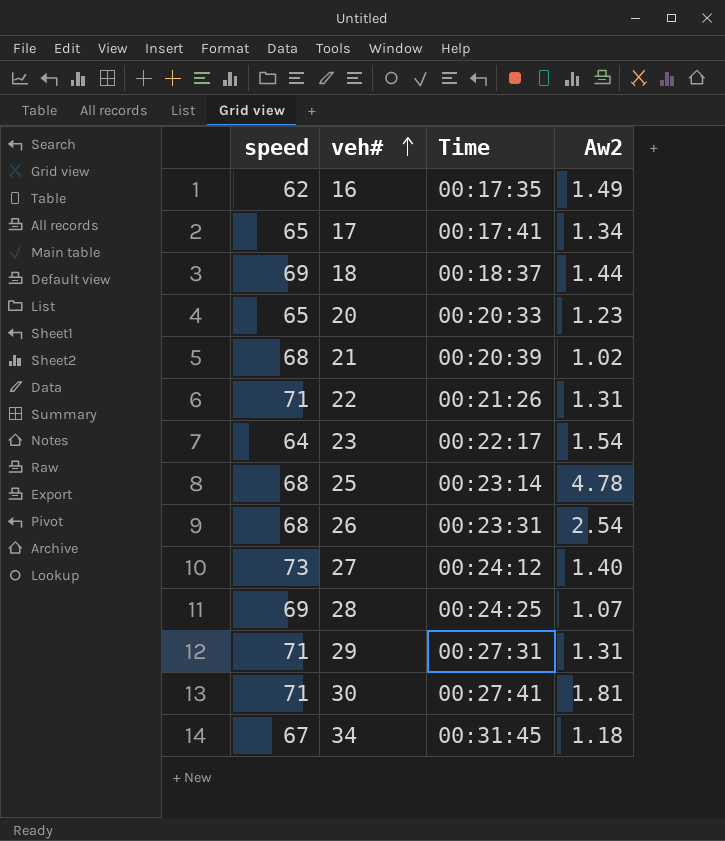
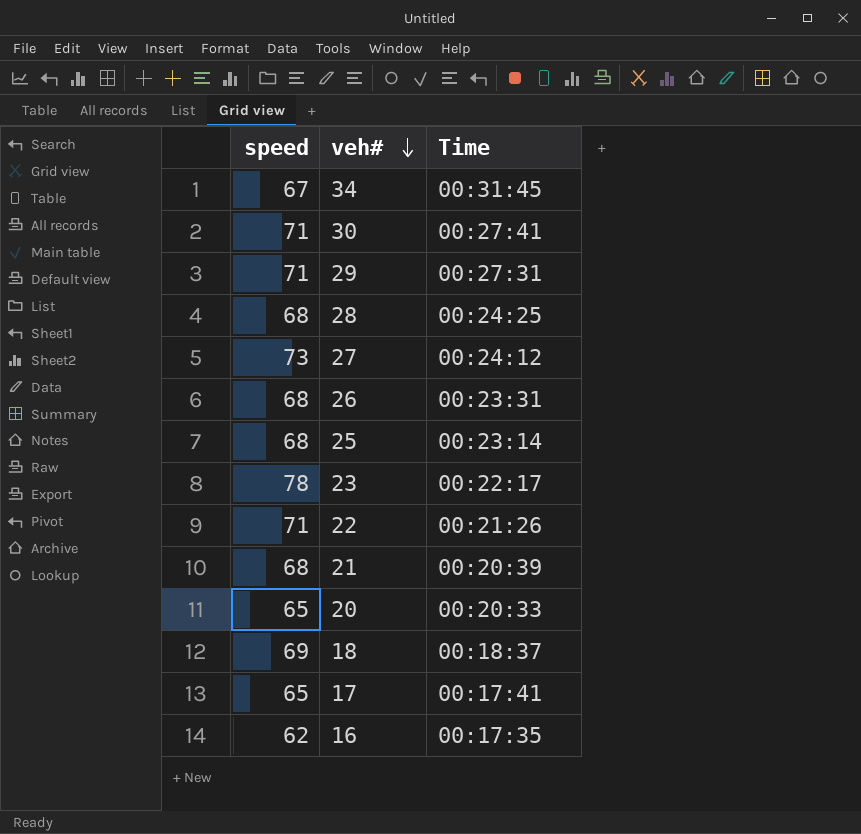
row order: veh# ascending -> veh# descending
column Aw2 | position: 4 -> none
28 | speed: 69 -> 68
23 | speed: 64 -> 78

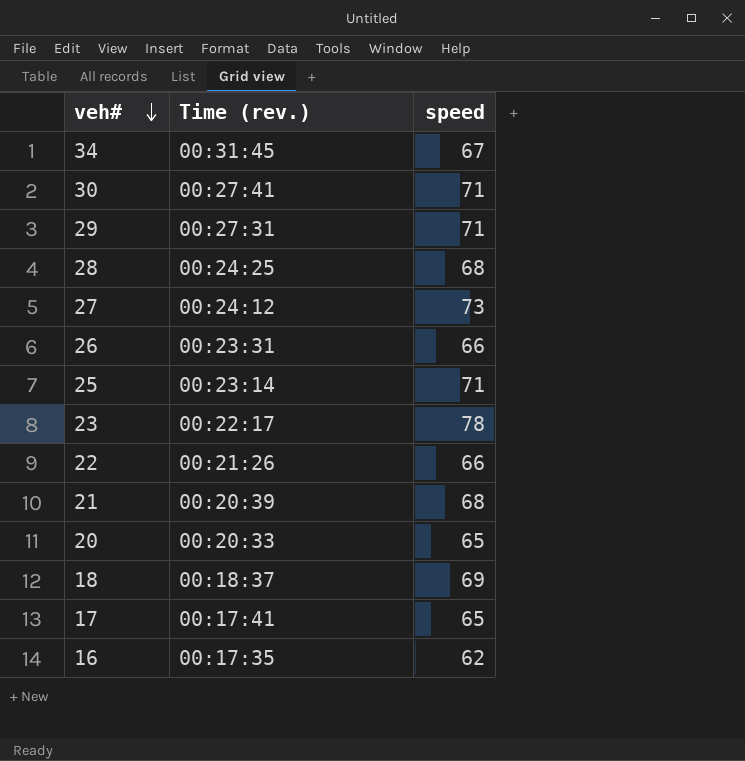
column name: Time -> Time (rev.)
column speed | position: 1 -> 3
26 | speed: 68 -> 66
25 | speed: 68 -> 71
22 | speed: 71 -> 66

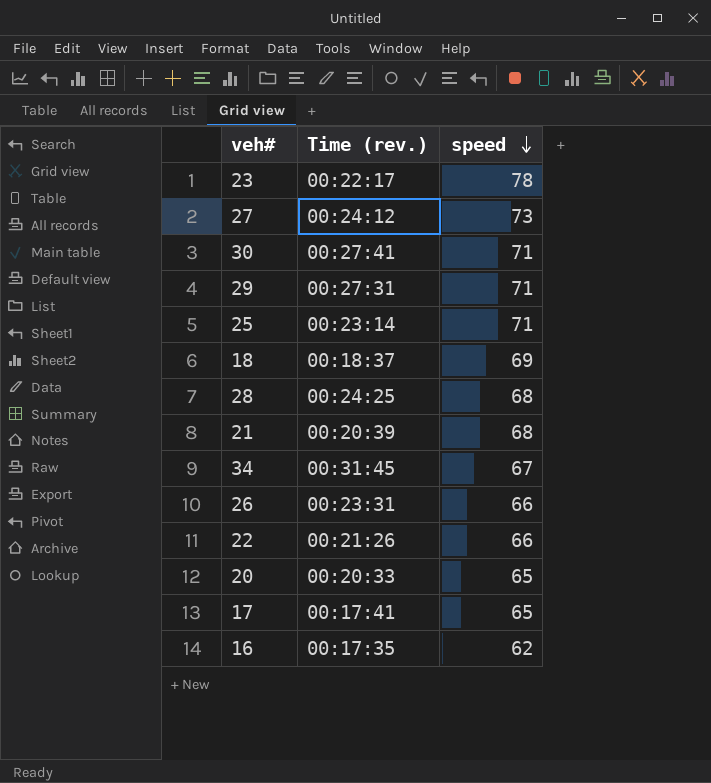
row order: veh# descending -> speed descending

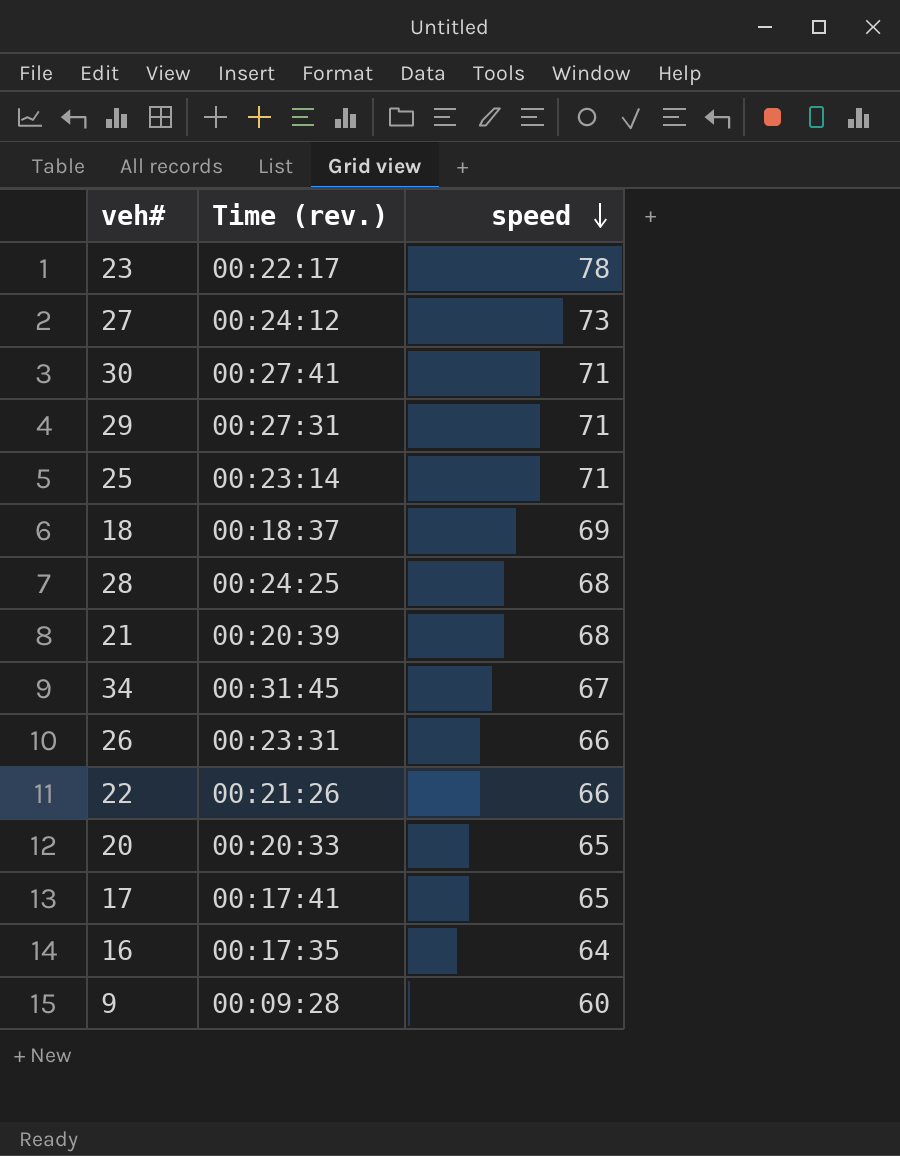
16 | speed: 62 -> 64
row 9: none -> 00:09:28 | 60

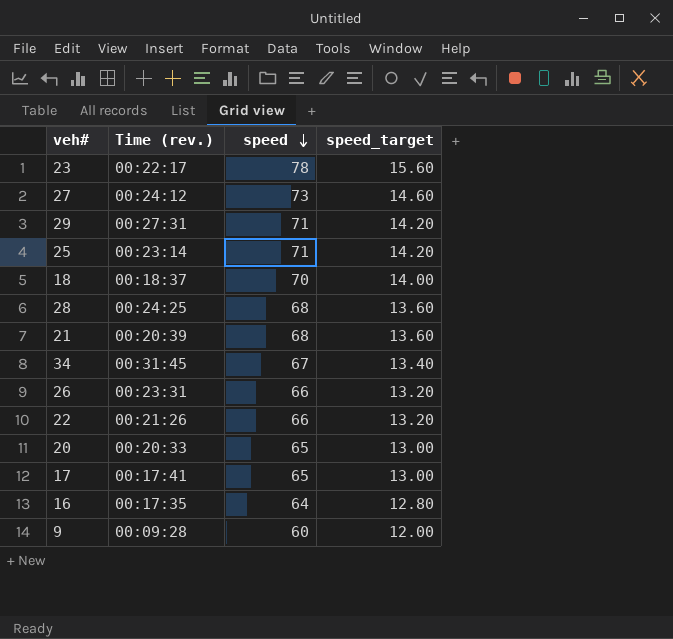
column speed_target | formula: none -> [speed] * 0.2
row 30: 00:27:41 | 71 -> none
18 | speed: 69 -> 70

